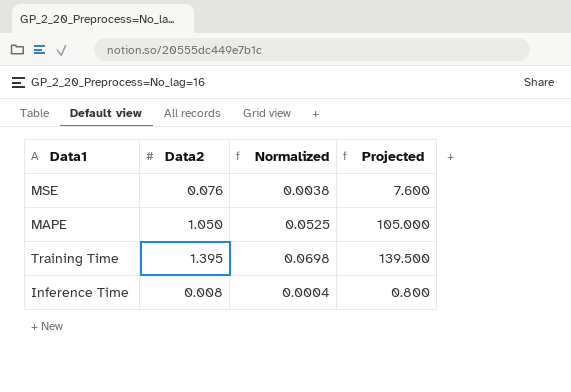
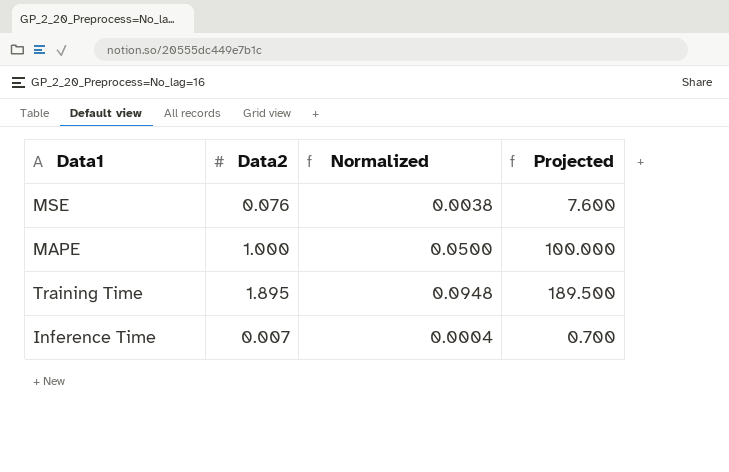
MAPE | Data2: 1.050 -> 1.000
MAPE | Normalized: 0.0525 -> 0.0500
MAPE | Projected: 105.000 -> 100.000
Training Time | Data2: 1.395 -> 1.895
Training Time | Normalized: 0.0698 -> 0.0948
Training Time | Projected: 139.500 -> 189.500
Inference Time | Data2: 0.008 -> 0.007
Inference Time | Projected: 0.800 -> 0.700

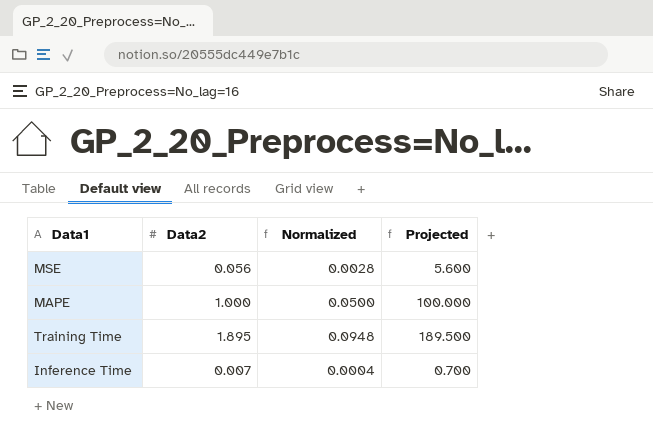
MSE | Data2: 0.076 -> 0.056
MSE | Normalized: 0.0038 -> 0.0028
MSE | Projected: 7.600 -> 5.600

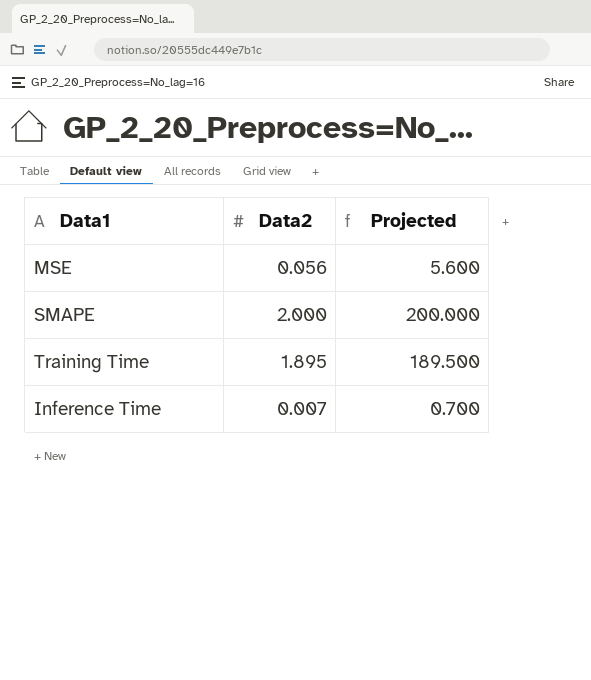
column Normalized | formula: [Data2] * 0.05 -> none
row MAPE: 1.000 | 0.0500 | 100.000 -> none
row SMAPE: none -> 2.000 | 200.000

